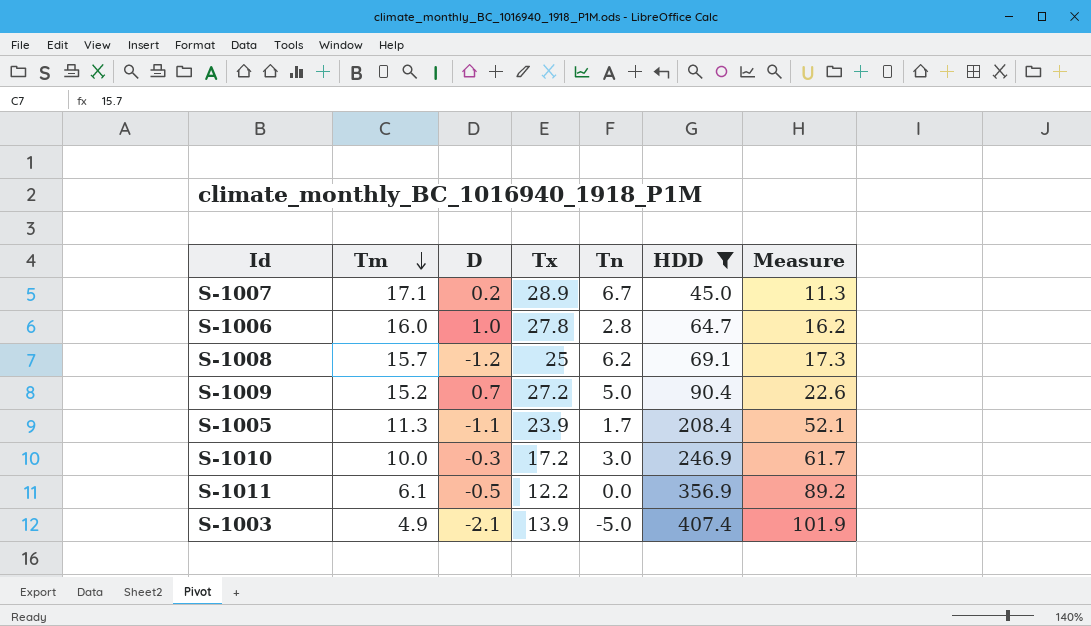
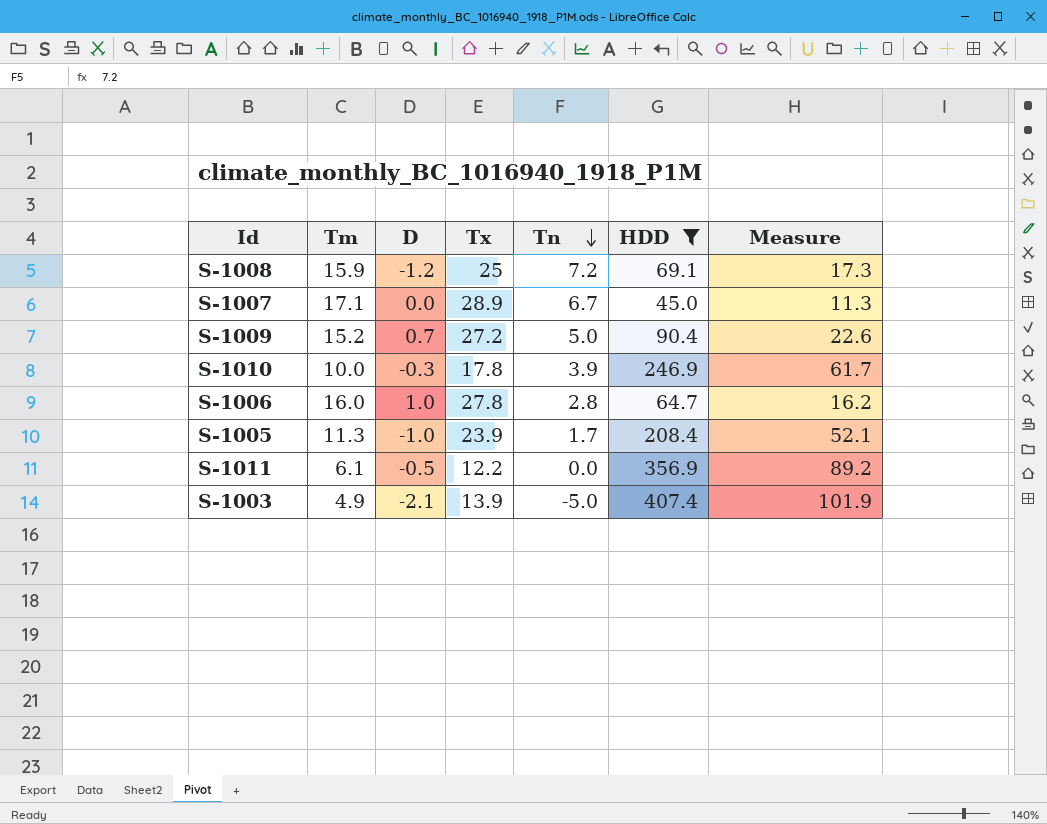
row order: Tm descending -> Tn descending
S-1008 | Tm: 15.7 -> 15.9
S-1008 | Tn: 6.2 -> 7.2
S-1007 | D: 0.2 -> 0.0
S-1010 | Tx: 17.2 -> 17.8
S-1010 | Tn: 3.0 -> 3.9
S-1005 | D: -1.1 -> -1.0

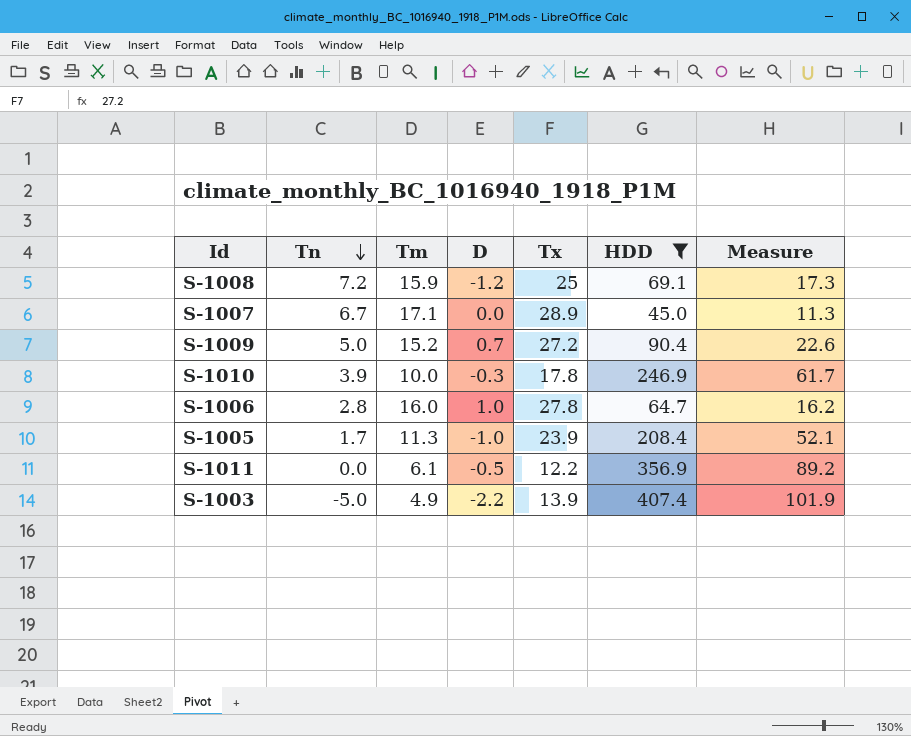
column Tn | position: 5 -> 2
S-1003 | D: -2.1 -> -2.2

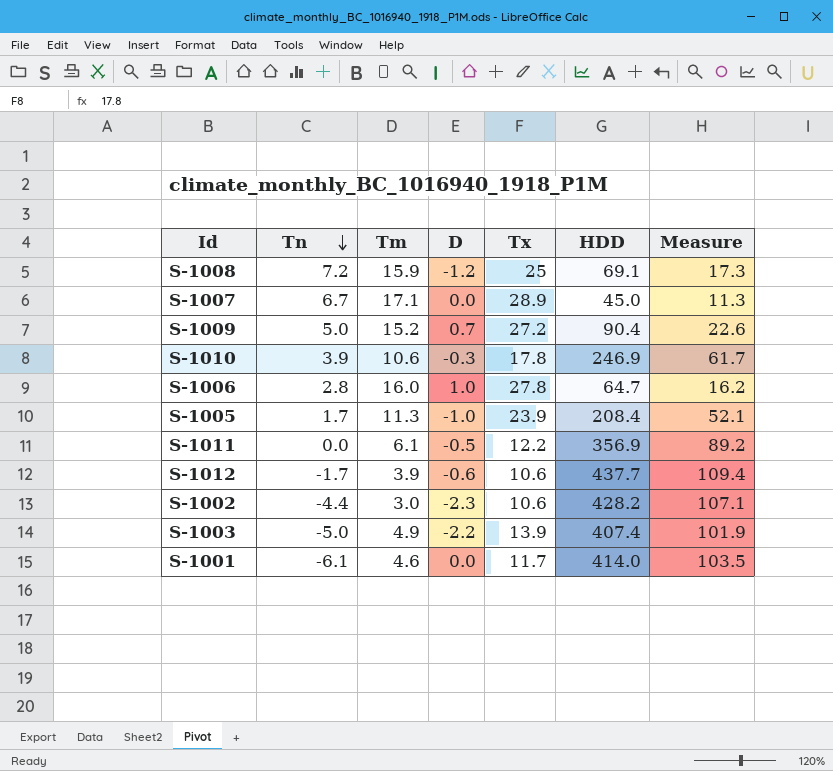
filter: HDD <= 407.4 -> none
S-1010 | Tm: 10.0 -> 10.6

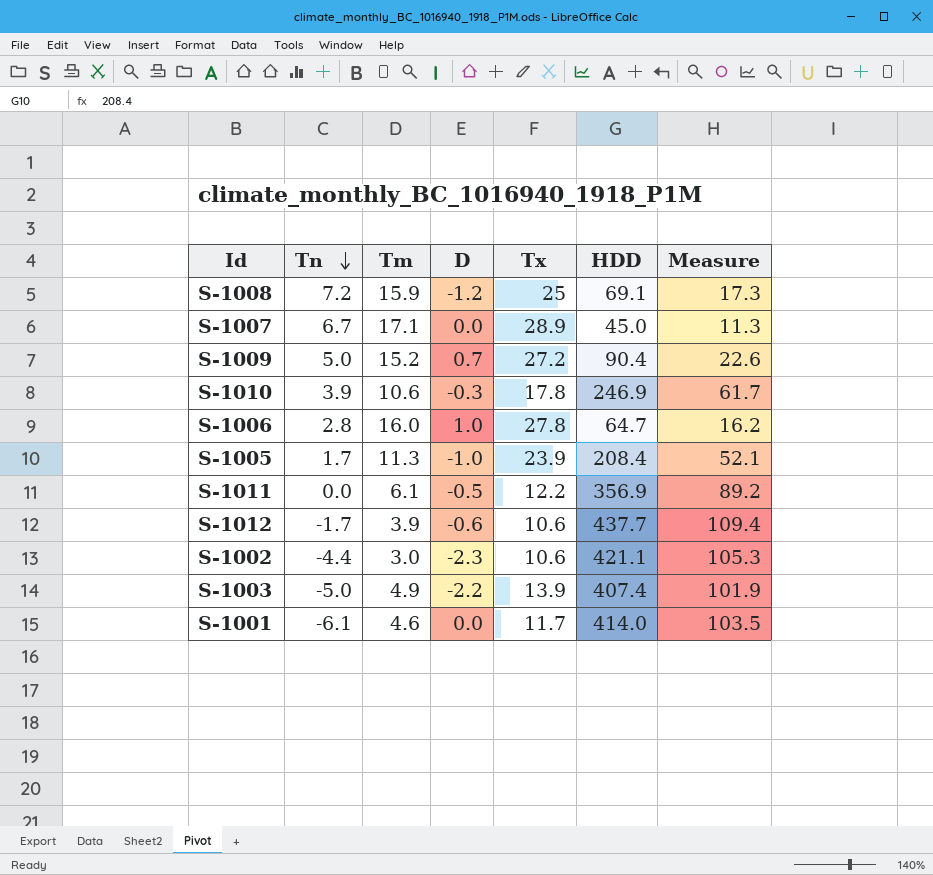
S-1002 | HDD: 428.2 -> 421.1
S-1002 | Measure: 107.1 -> 105.3

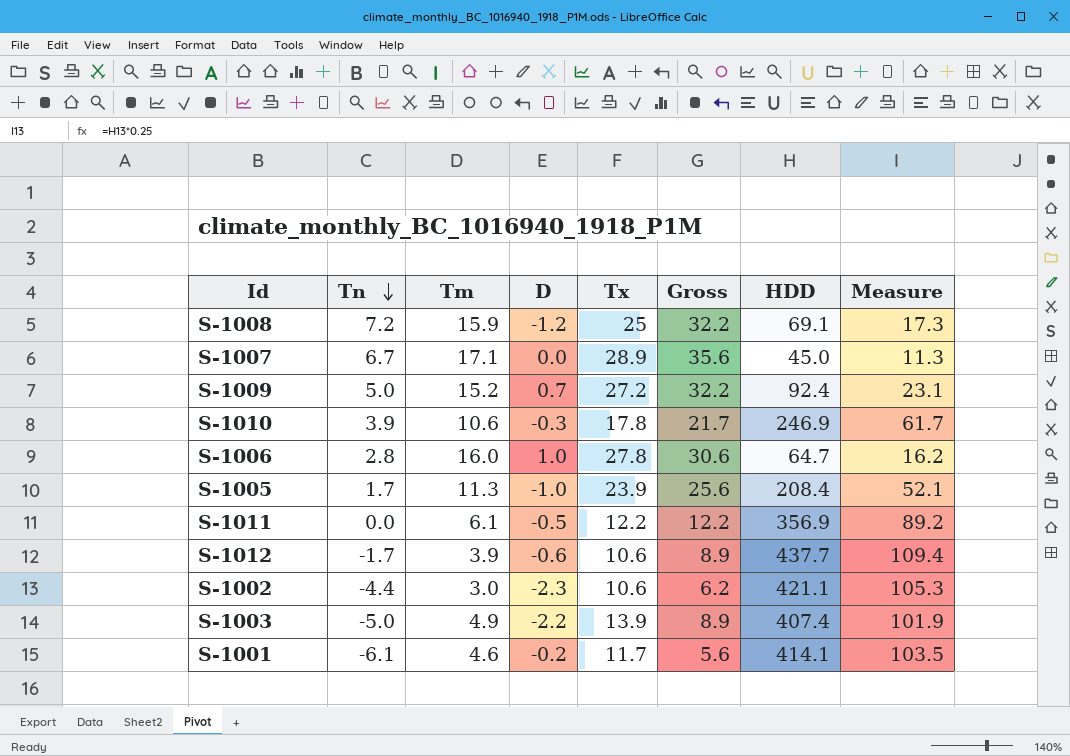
column Gross | formula: none -> [Tn] + [Tx]
S-1009 | HDD: 90.4 -> 92.4
S-1009 | Measure: 22.6 -> 23.1
S-1001 | D: 0.0 -> -0.2
S-1001 | HDD: 414.0 -> 414.1

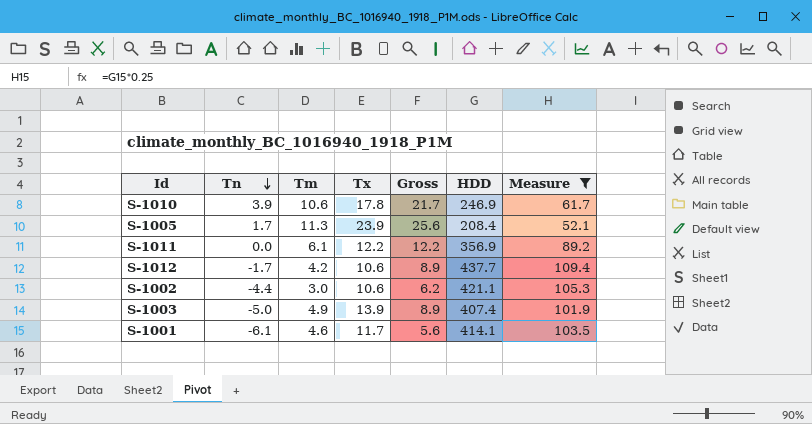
filter: none -> Measure >= 52.1
column D | position: 4 -> none
S-1012 | Tm: 3.9 -> 4.2

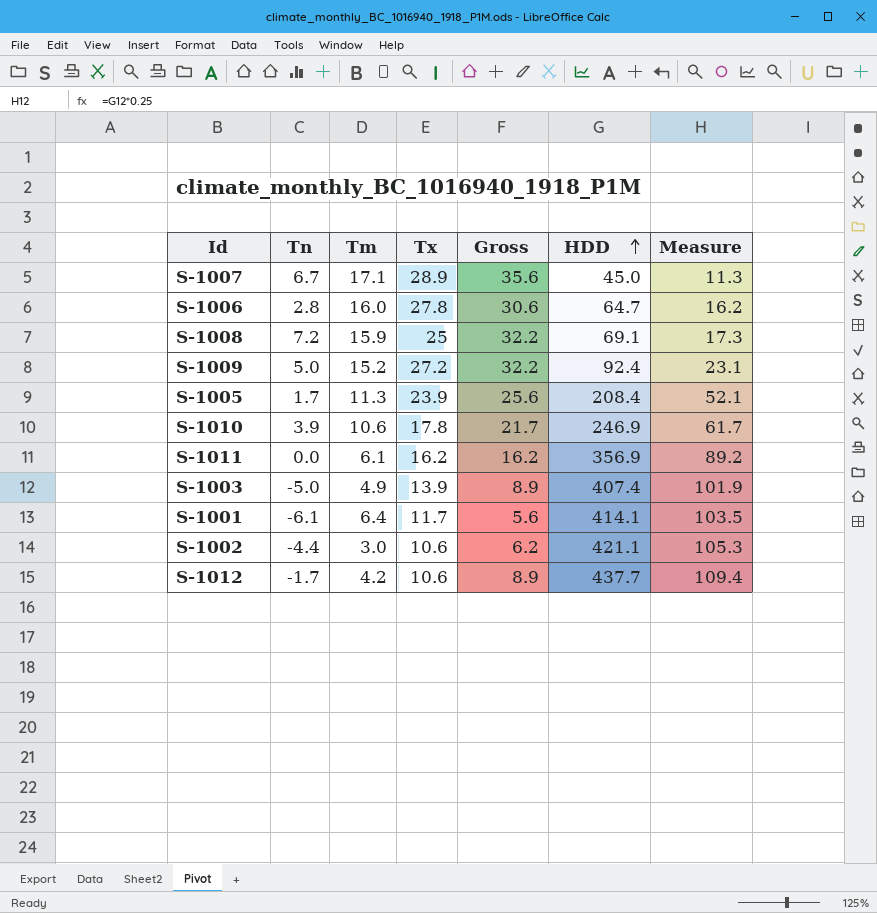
filter: Measure >= 52.1 -> none
row order: Tn descending -> HDD ascending
S-1011 | Tx: 12.2 -> 16.2
S-1011 | Gross: 12.2 -> 16.2
S-1001 | Tm: 4.6 -> 6.4

